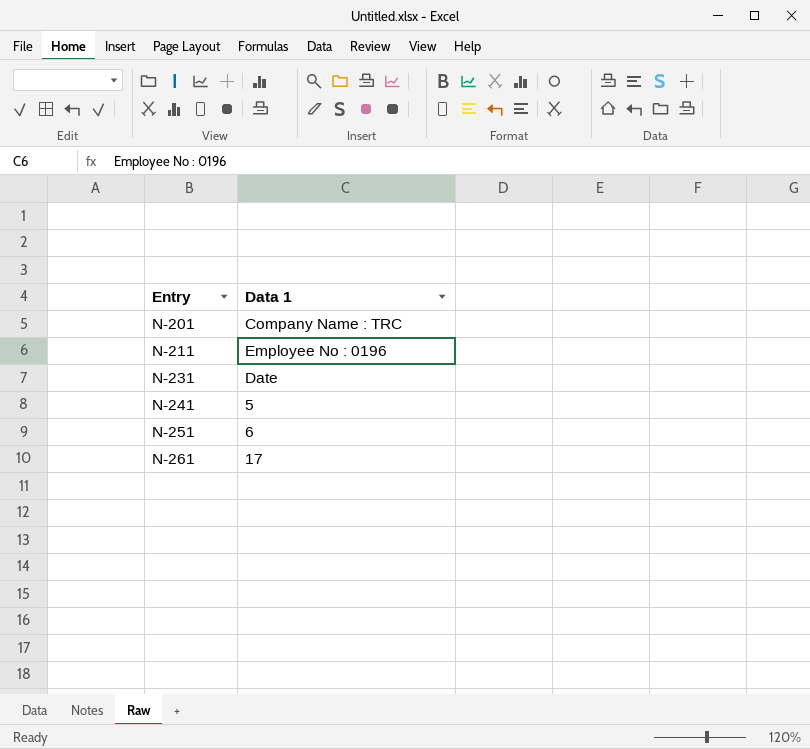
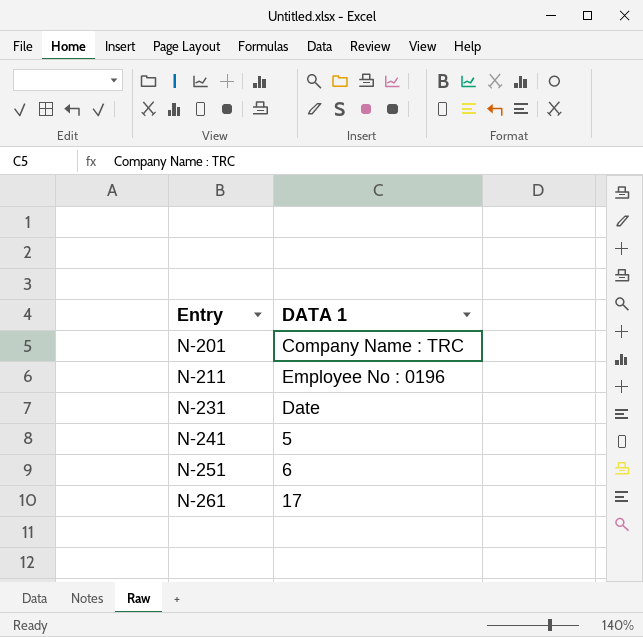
column name: Data 1 -> DATA 1

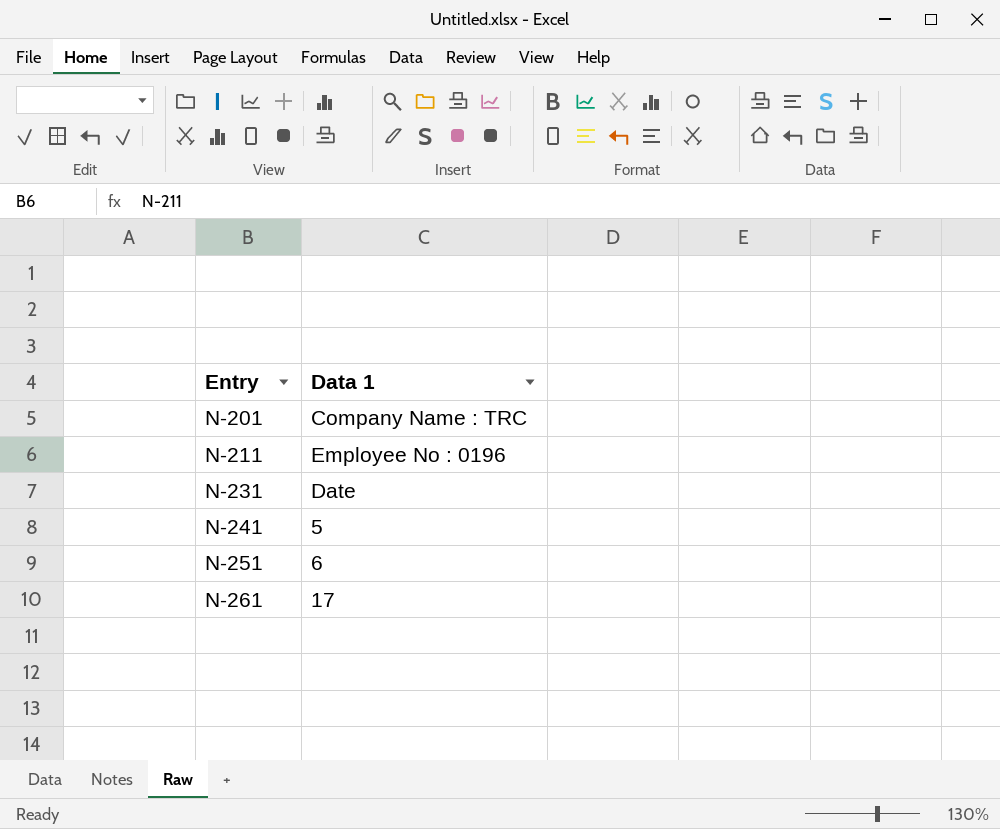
column name: DATA 1 -> Data 1

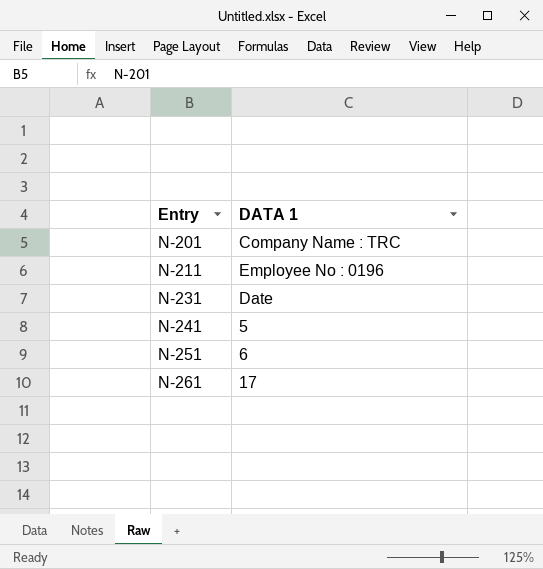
column name: Data 1 -> DATA 1

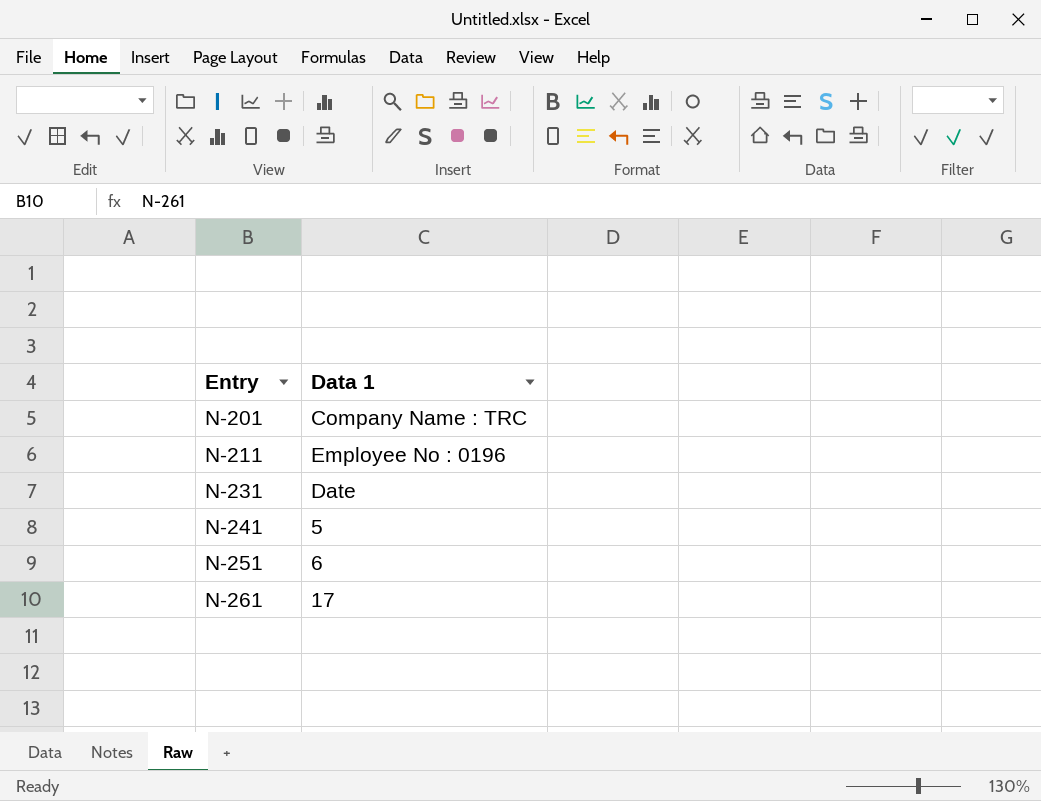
column name: DATA 1 -> Data 1

